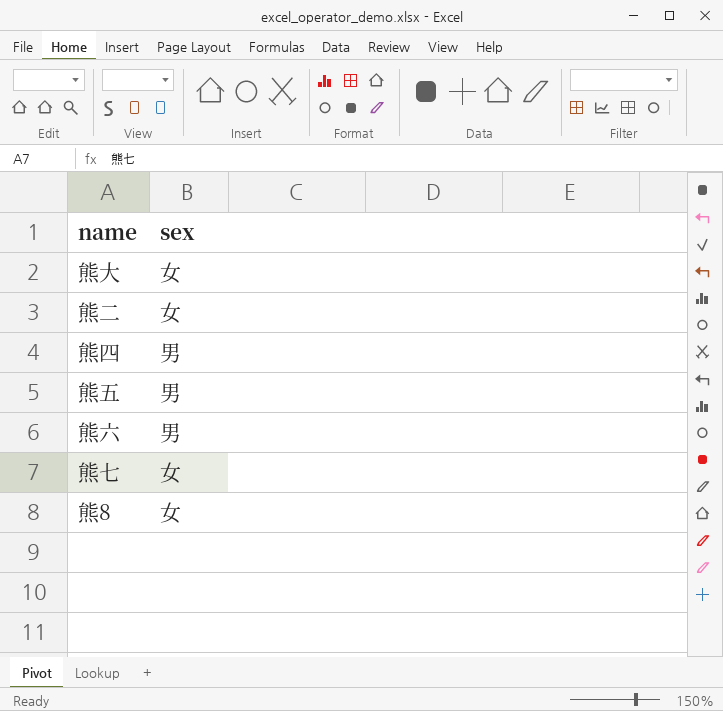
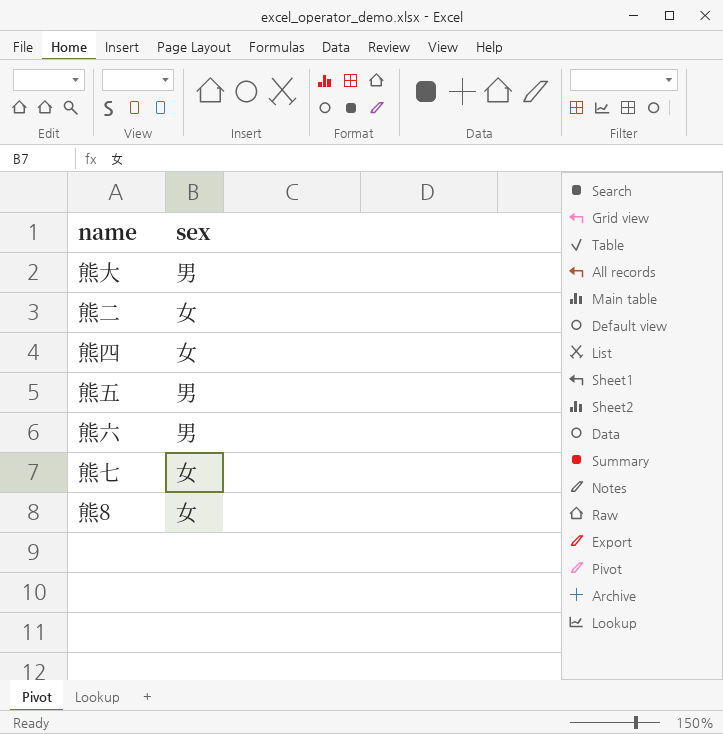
熊大 | sex: 女 -> 男
熊四 | sex: 男 -> 女

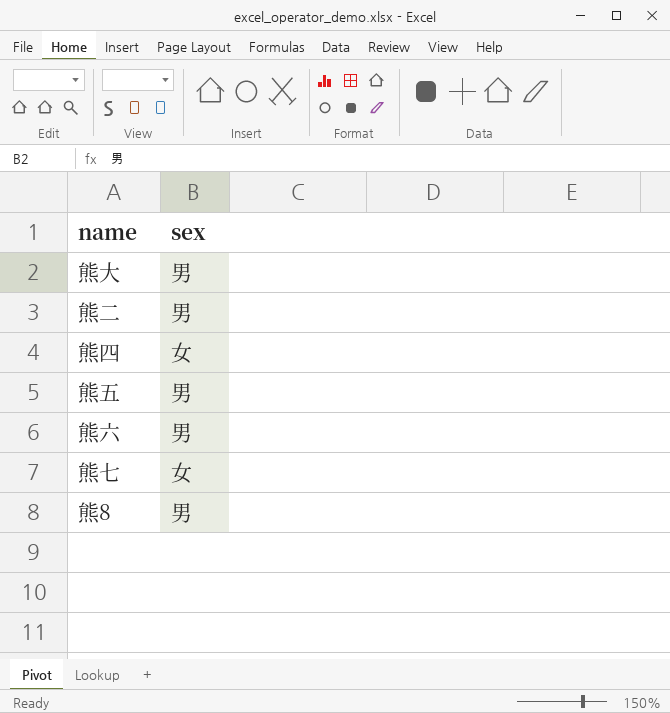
熊二 | sex: 女 -> 男
熊8 | sex: 女 -> 男

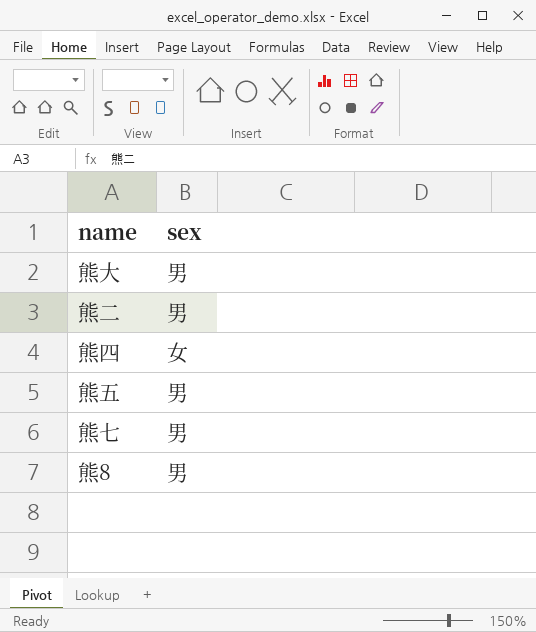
row 熊六: 男 -> none
熊七 | sex: 女 -> 男

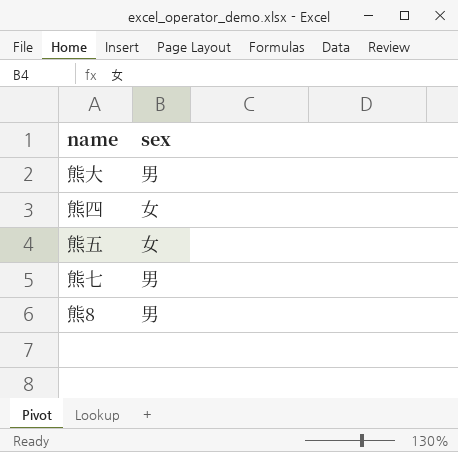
row 熊二: 男 -> none
熊五 | sex: 男 -> 女

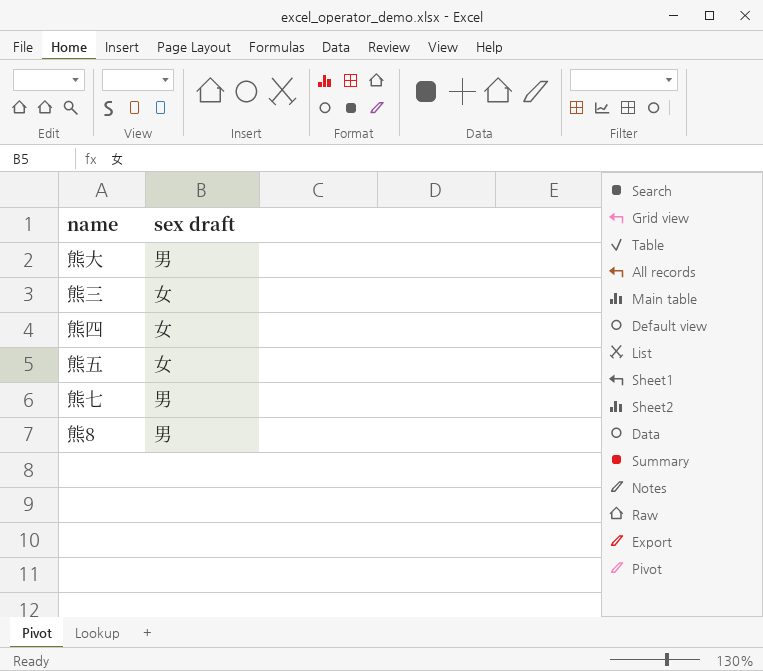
column name: sex -> sex draft
row 熊三: none -> 女

